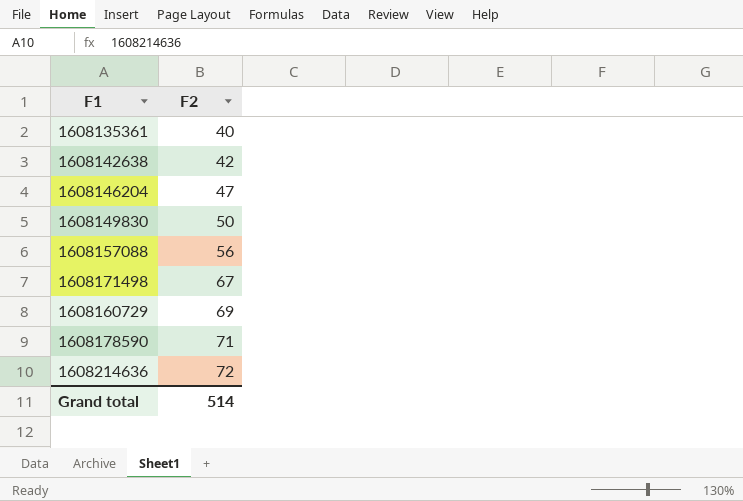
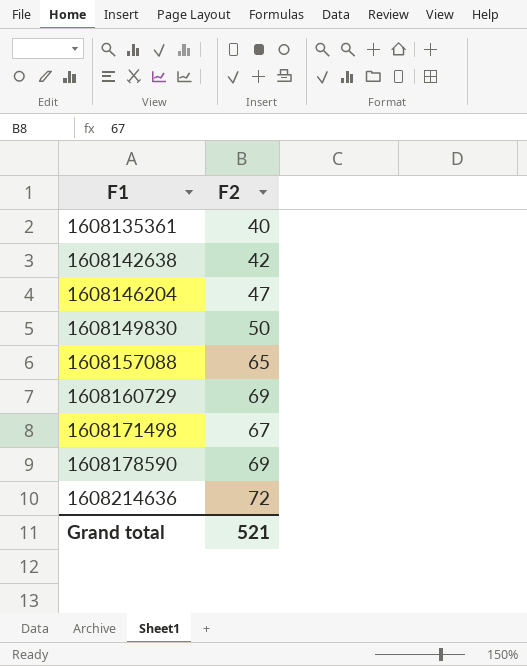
row order: F2 ascending -> F1 ascending
1608157088 | F2: 56 -> 65
1608178590 | F2: 71 -> 69
Grand total | F2: 514 -> 521

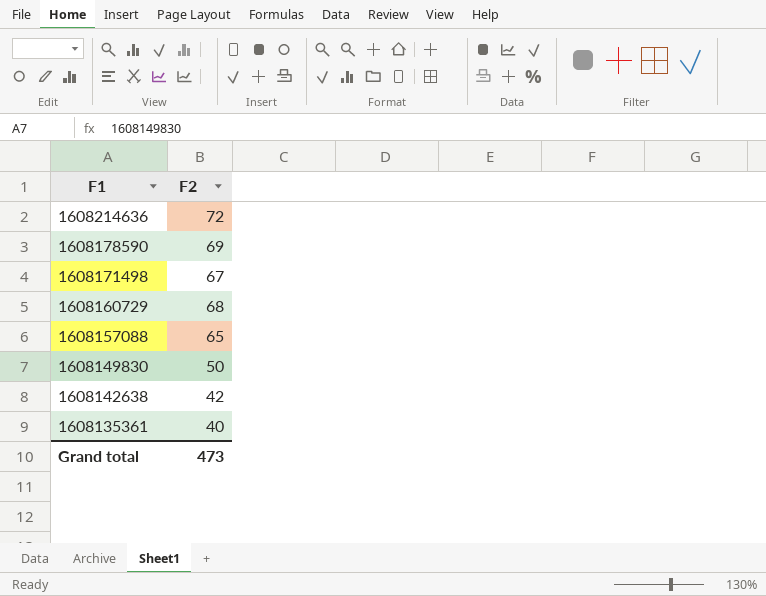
row order: F1 ascending -> F1 descending
row 1608146204: 47 -> none
1608160729 | F2: 69 -> 68
Grand total | F2: 521 -> 473

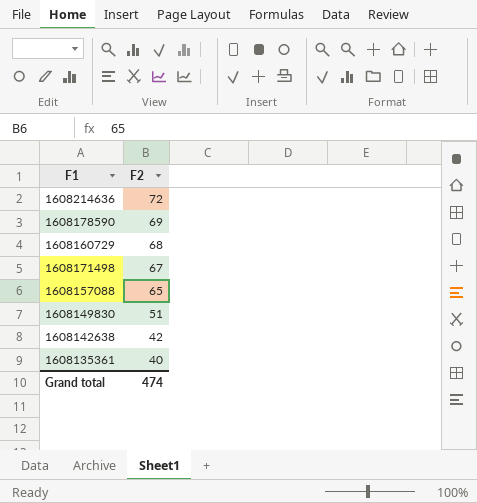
row order: F1 descending -> F2 descending
1608149830 | F2: 50 -> 51
Grand total | F2: 473 -> 474

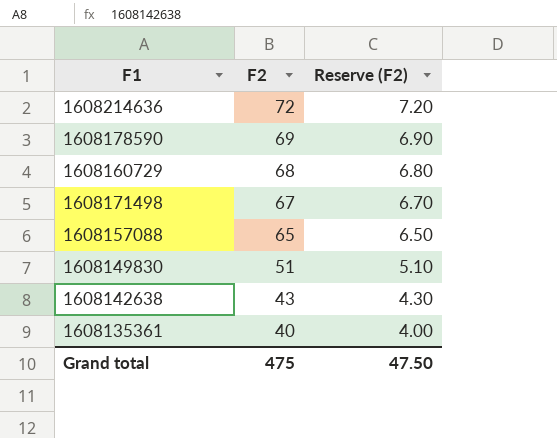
column Reserve (F2) | formula: none -> [F2] * 0.1
1608142638 | F2: 42 -> 43
Grand total | F2: 474 -> 475

